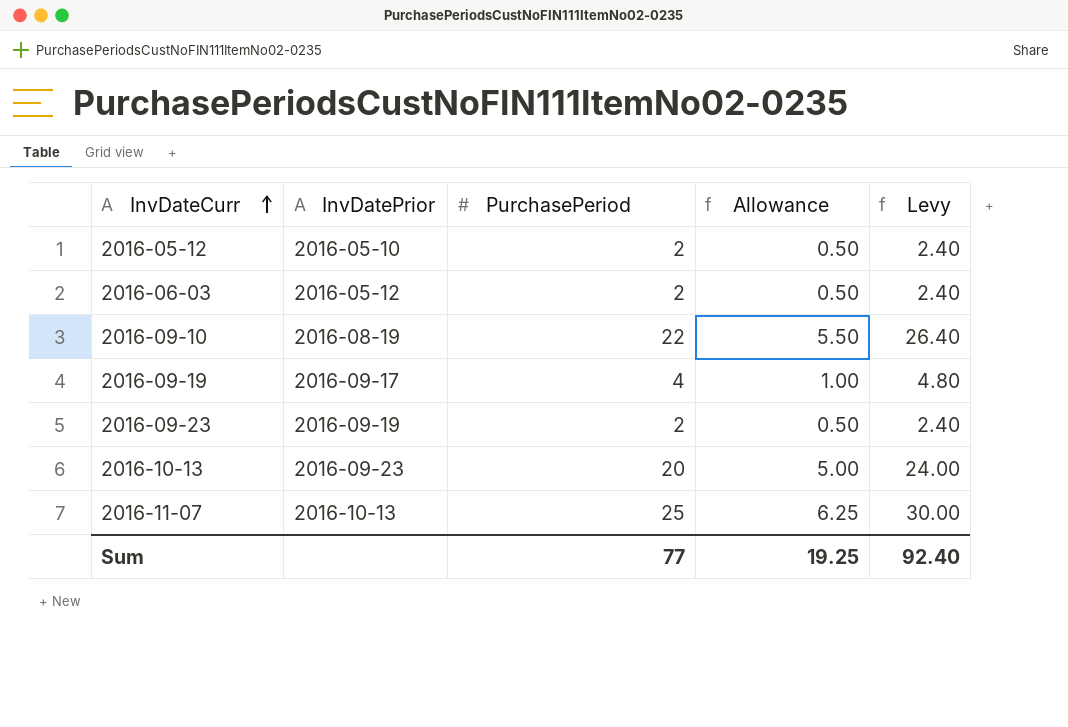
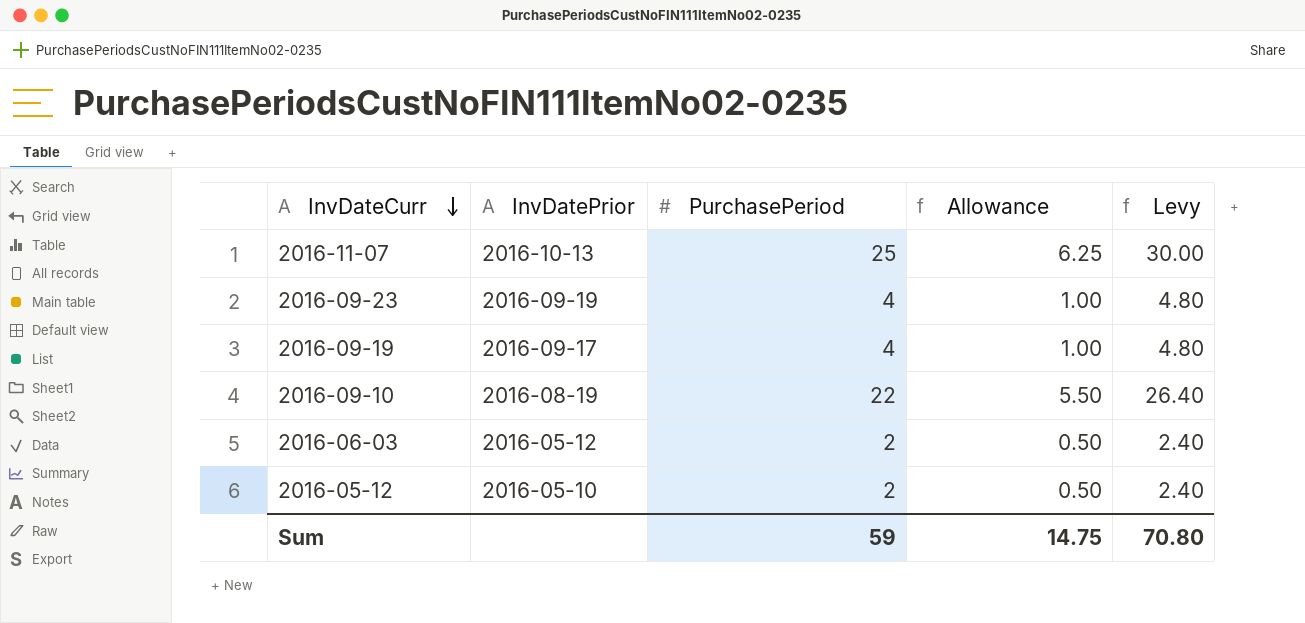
row order: InvDateCurr ascending -> InvDateCurr descending
row 2016-10-13: 2016-09-23 | 20 | 5.00 | 24.00 -> none
2016-09-23 | PurchasePeriod: 2 -> 4
2016-09-23 | Allowance: 0.50 -> 1.00
2016-09-23 | Levy: 2.40 -> 4.80
Sum | PurchasePeriod: 77 -> 59
Sum | Allowance: 19.25 -> 14.75
Sum | Levy: 92.40 -> 70.80

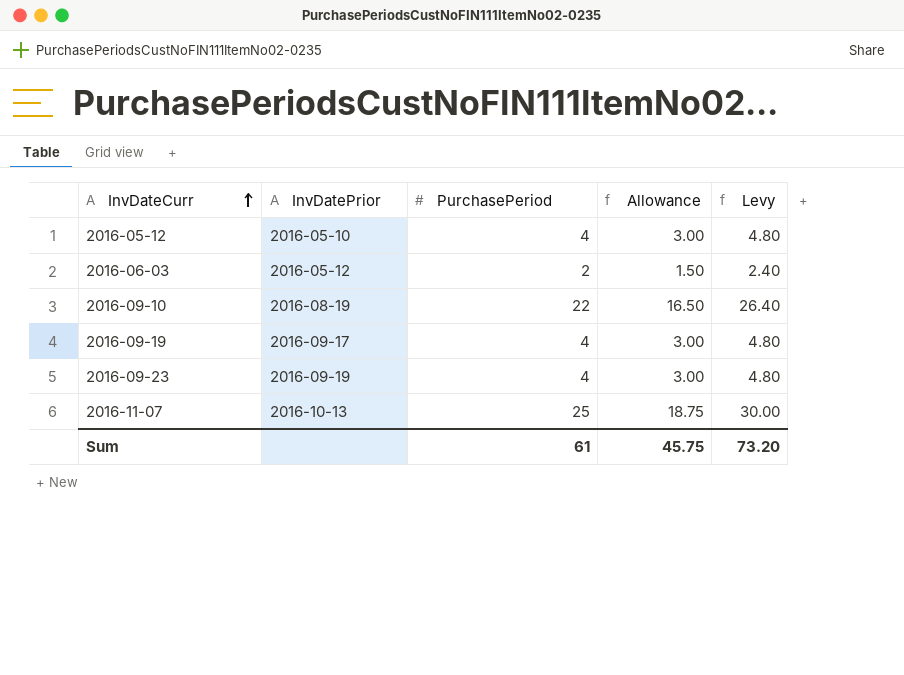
row order: InvDateCurr descending -> InvDateCurr ascending
column Allowance | formula: [PurchasePeriod] * 0.25 -> [PurchasePeriod] * 0.75
2016-05-12 | PurchasePeriod: 2 -> 4
2016-05-12 | Levy: 2.40 -> 4.80
Sum | PurchasePeriod: 59 -> 61
Sum | Allowance: 14.75 -> 45.75
Sum | Levy: 70.80 -> 73.20

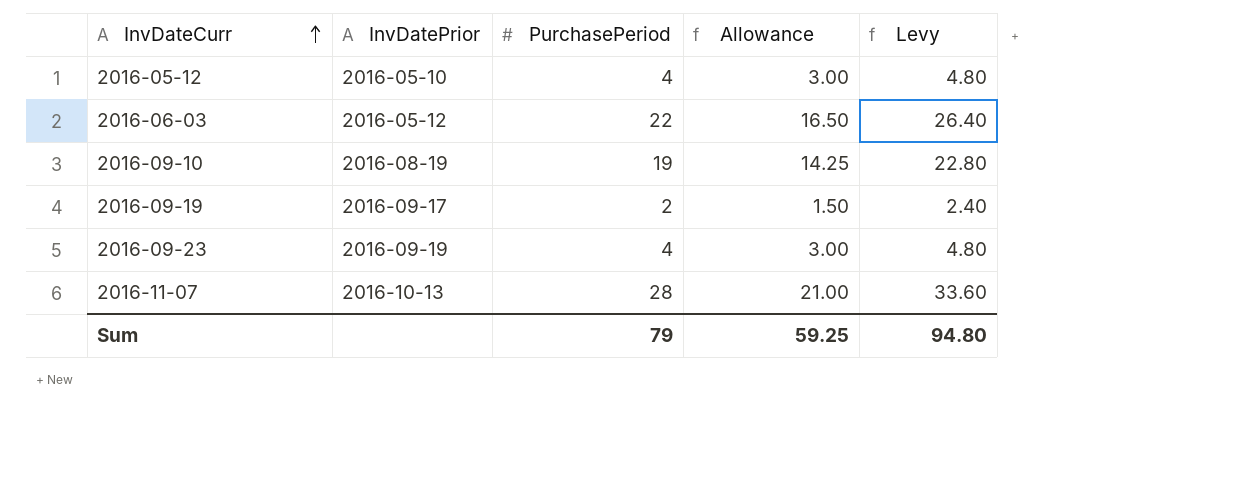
2016-06-03 | PurchasePeriod: 2 -> 22
2016-06-03 | Allowance: 1.50 -> 16.50
2016-06-03 | Levy: 2.40 -> 26.40
2016-09-10 | PurchasePeriod: 22 -> 19
2016-09-10 | Allowance: 16.50 -> 14.25
2016-09-10 | Levy: 26.40 -> 22.80
2016-09-19 | PurchasePeriod: 4 -> 2
2016-09-19 | Allowance: 3.00 -> 1.50
2016-09-19 | Levy: 4.80 -> 2.40
2016-11-07 | PurchasePeriod: 25 -> 28
2016-11-07 | Allowance: 18.75 -> 21.00
2016-11-07 | Levy: 30.00 -> 33.60
Sum | PurchasePeriod: 61 -> 79
Sum | Allowance: 45.75 -> 59.25
Sum | Levy: 73.20 -> 94.80

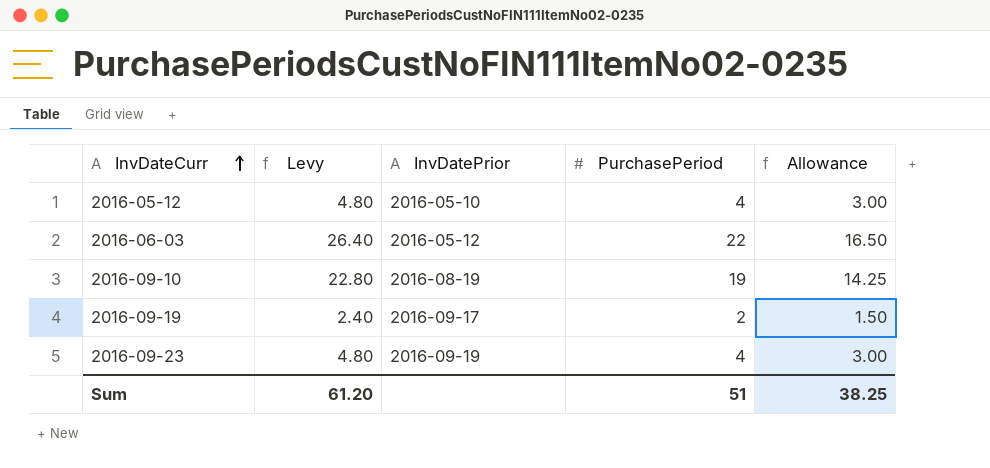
column Levy | position: 5 -> 2
row 2016-11-07: 2016-10-13 | 28 | 21.00 | 33.60 -> none
Sum | Levy: 94.80 -> 61.20
Sum | PurchasePeriod: 79 -> 51
Sum | Allowance: 59.25 -> 38.25

